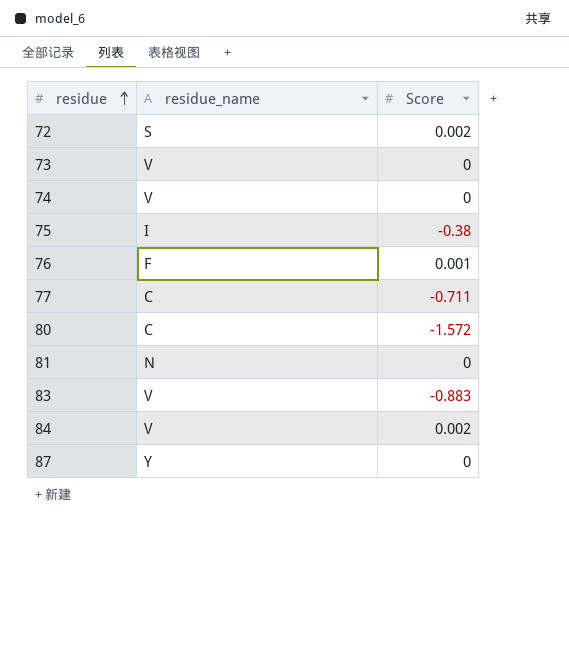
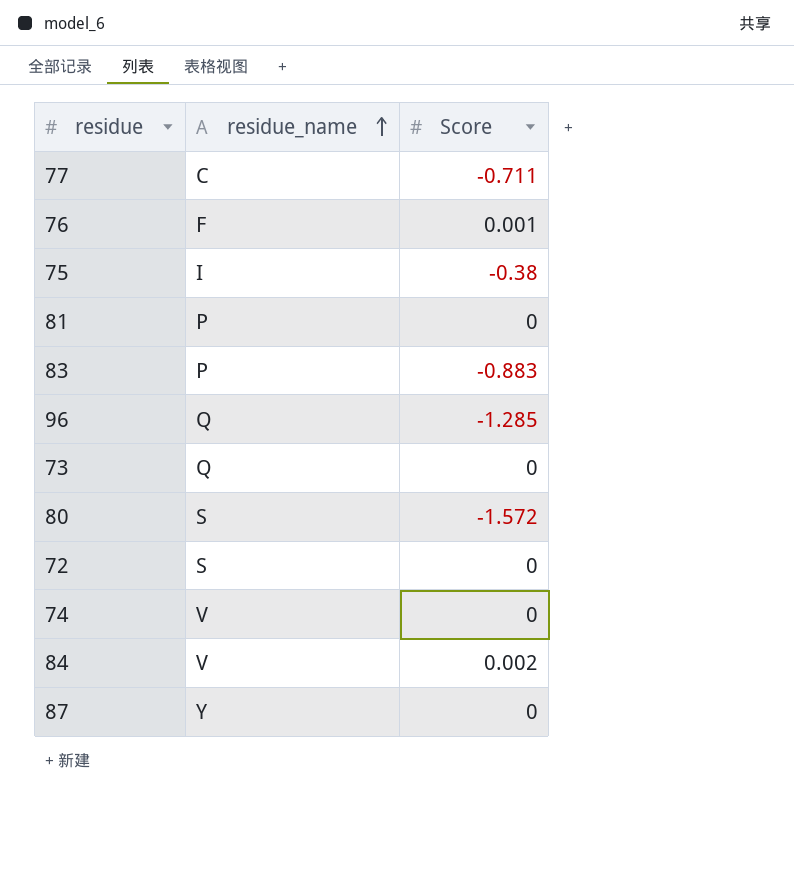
row order: residue ascending -> residue_name ascending
81 | residue_name: N -> P
83 | residue_name: V -> P
row 96: none -> Q | -1.285
73 | residue_name: V -> Q
80 | residue_name: C -> S
72 | Score: 0.002 -> 0

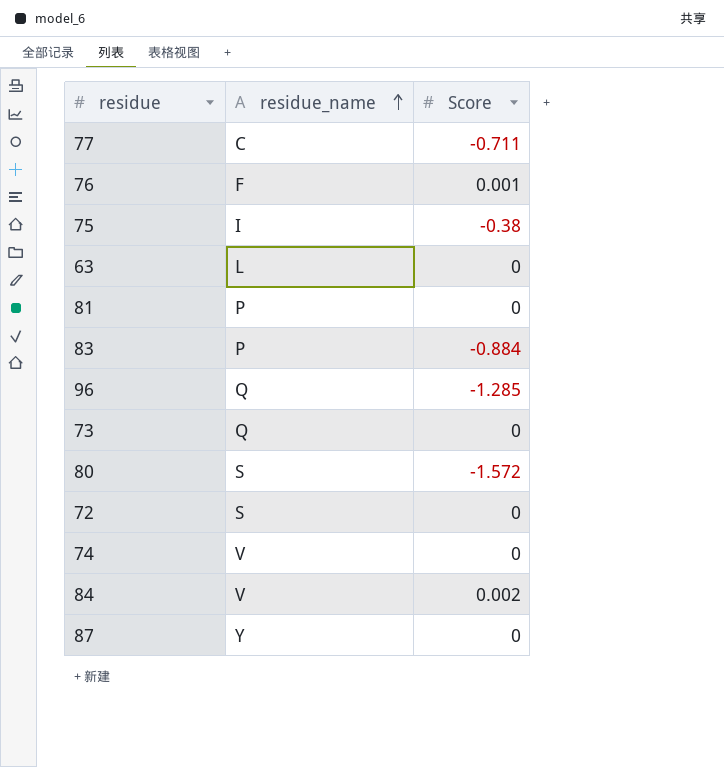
row 63: none -> L | 0
83 | Score: -0.883 -> -0.884

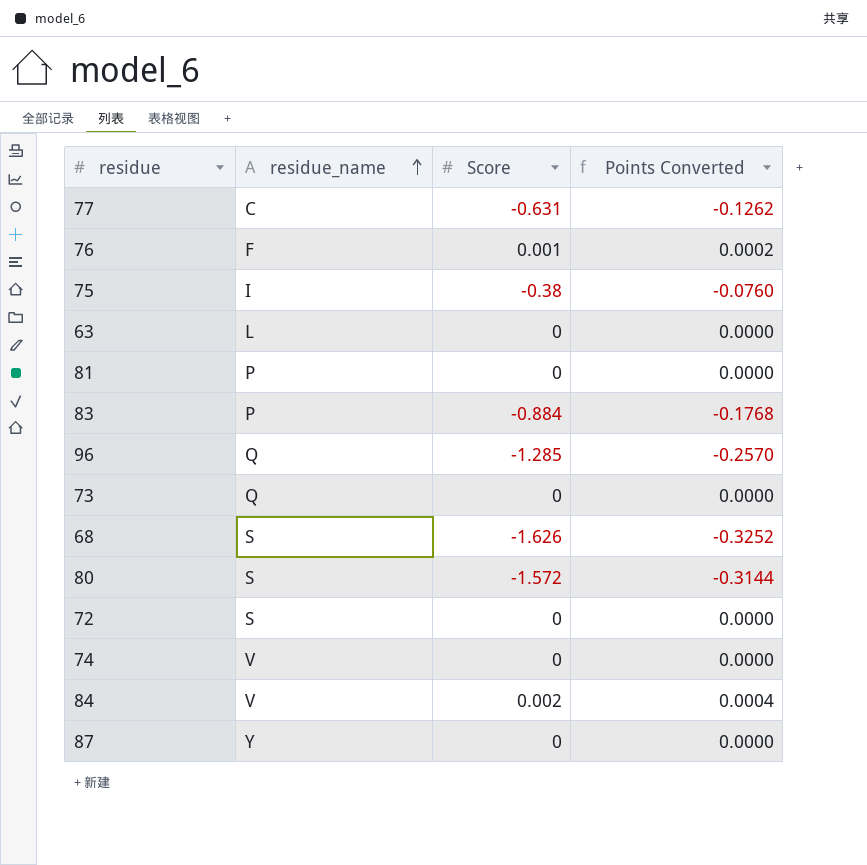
column Points Converted | formula: none -> [Score] * 0.2
77 | Score: -0.711 -> -0.631
row 68: none -> S | -1.626 | -0.3252

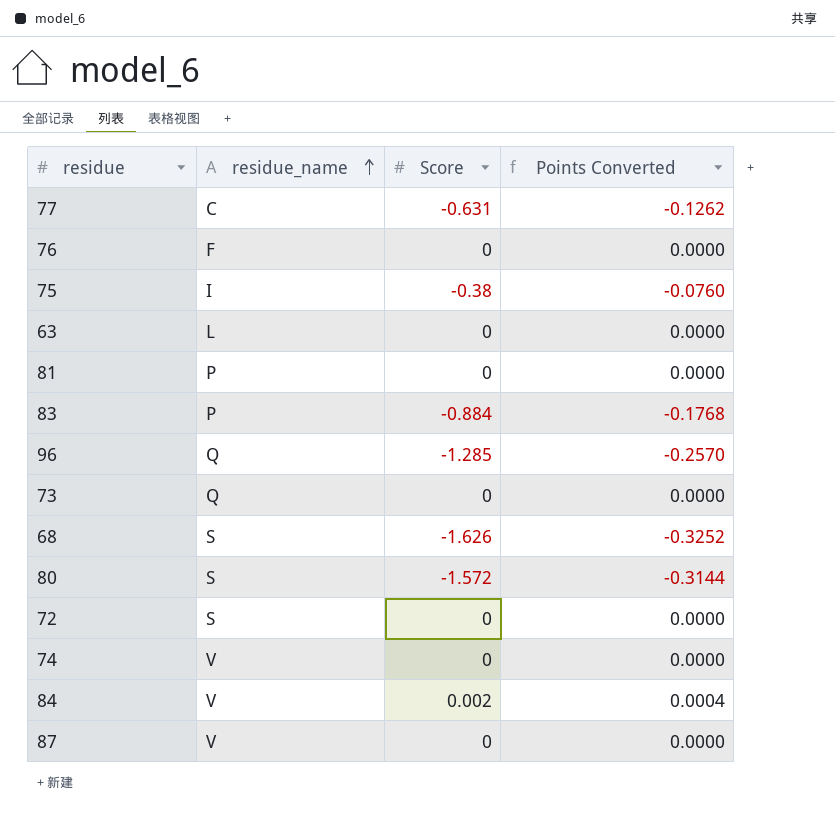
76 | Score: 0.001 -> 0
76 | Points Converted: 0.0002 -> 0.0000
87 | residue_name: Y -> V

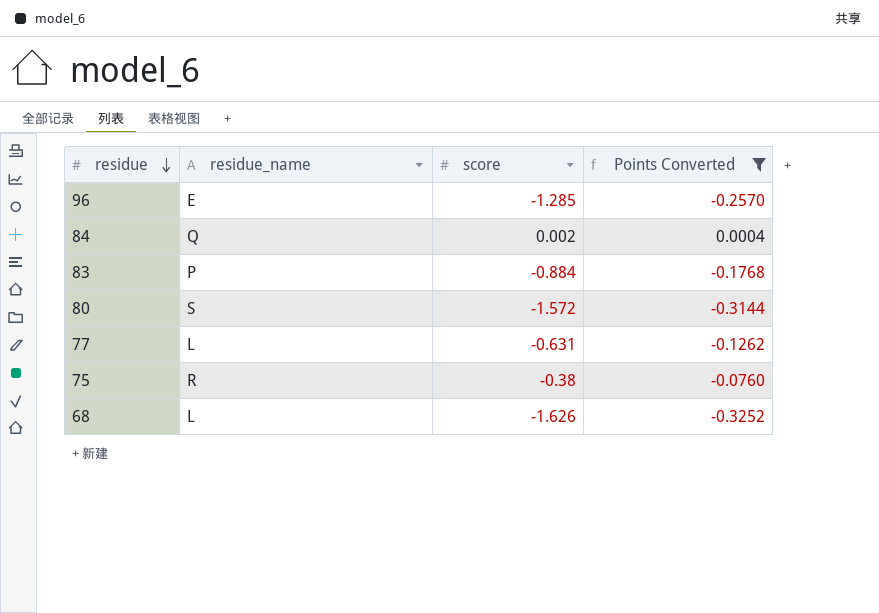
filter: none -> Points Converted != 0.0000
row order: residue_name ascending -> residue descending
column name: Score -> score
96 | residue_name: Q -> E
84 | residue_name: V -> Q
77 | residue_name: C -> L
75 | residue_name: I -> R
68 | residue_name: S -> L

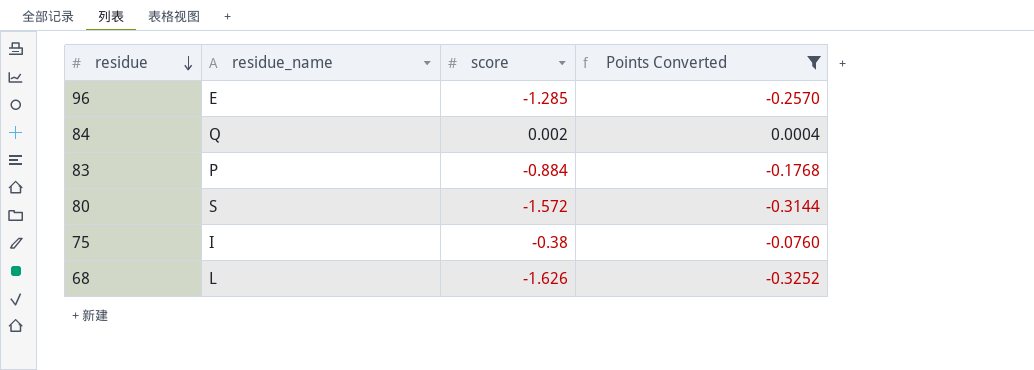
row 77: L | -0.631 | -0.1262 -> none
75 | residue_name: R -> I

